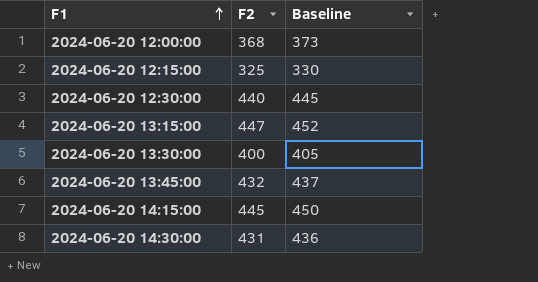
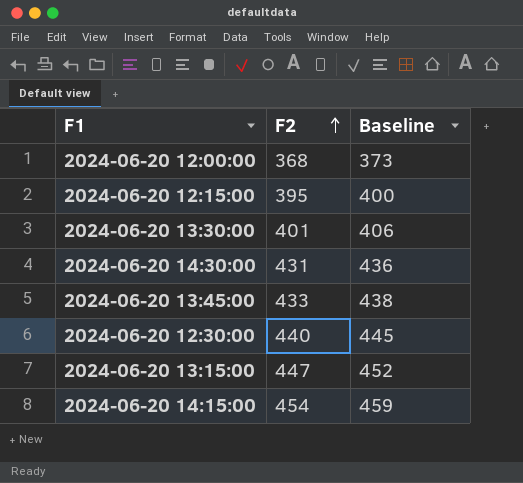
row order: F1 ascending -> F2 ascending
2024-06-20 12:15:00 | F2: 325 -> 395
2024-06-20 12:15:00 | Baseline: 330 -> 400
2024-06-20 13:30:00 | F2: 400 -> 401
2024-06-20 13:30:00 | Baseline: 405 -> 406
2024-06-20 13:45:00 | F2: 432 -> 433
2024-06-20 13:45:00 | Baseline: 437 -> 438
2024-06-20 14:15:00 | F2: 445 -> 454
2024-06-20 14:15:00 | Baseline: 450 -> 459

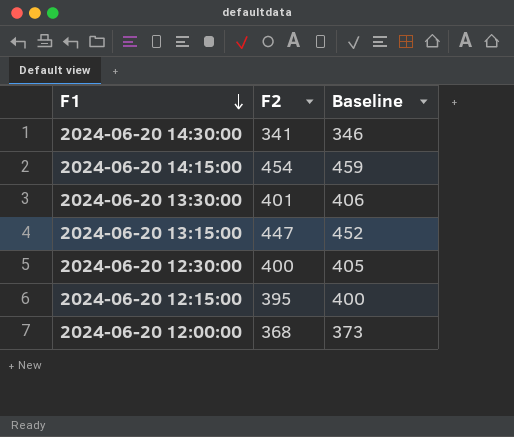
row order: F2 ascending -> F1 descending
row 2024-06-20 13:45:00: 433 | 438 -> none
2024-06-20 14:30:00 | F2: 431 -> 341
2024-06-20 14:30:00 | Baseline: 436 -> 346
2024-06-20 12:30:00 | F2: 440 -> 400
2024-06-20 12:30:00 | Baseline: 445 -> 405

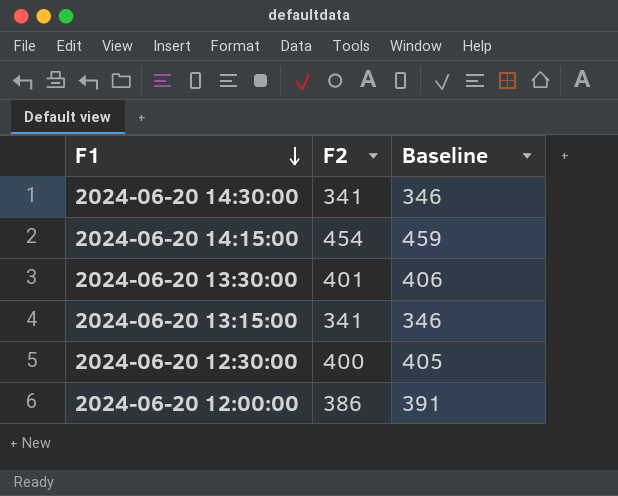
row 2024-06-20 12:15:00: 395 | 400 -> none
2024-06-20 13:15:00 | F2: 447 -> 341
2024-06-20 13:15:00 | Baseline: 452 -> 346
2024-06-20 12:00:00 | F2: 368 -> 386
2024-06-20 12:00:00 | Baseline: 373 -> 391

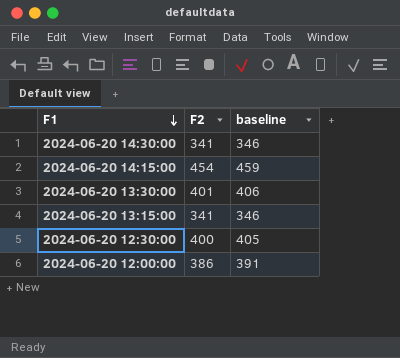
column name: Baseline -> baseline

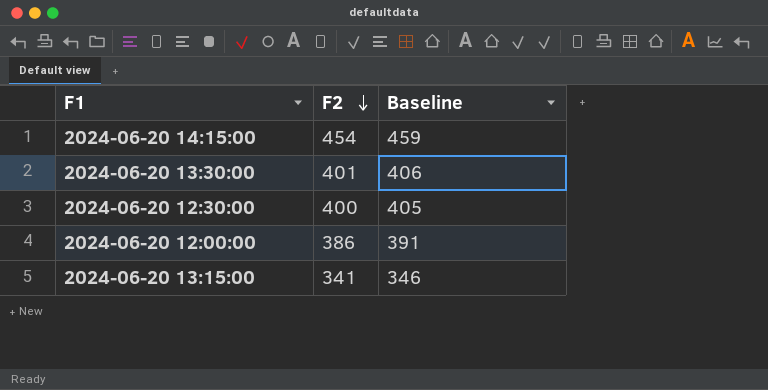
row order: F1 descending -> F2 descending
column name: baseline -> Baseline
row 2024-06-20 14:30:00: 341 | 346 -> none

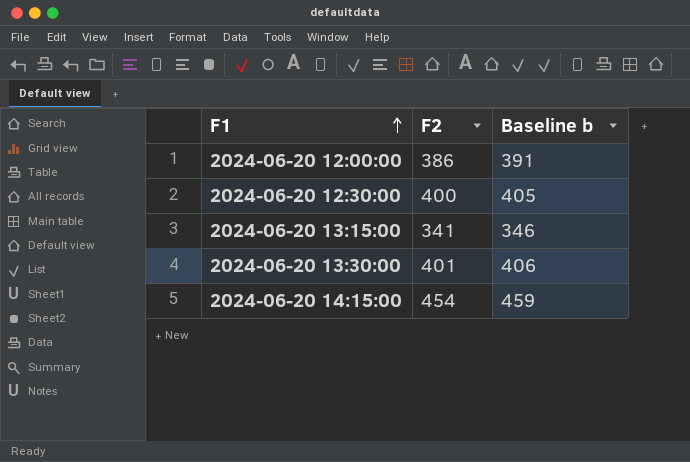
row order: F2 descending -> F1 ascending
column name: Baseline -> Baseline b

